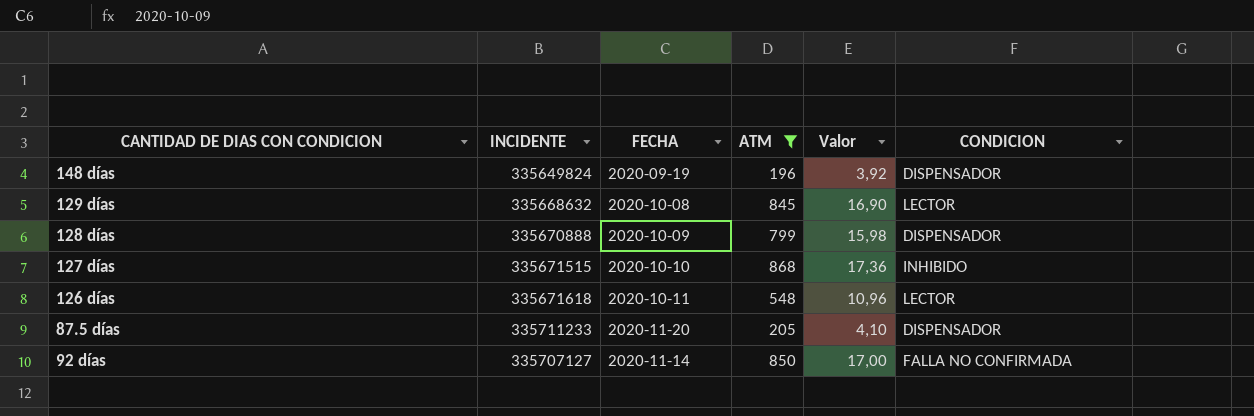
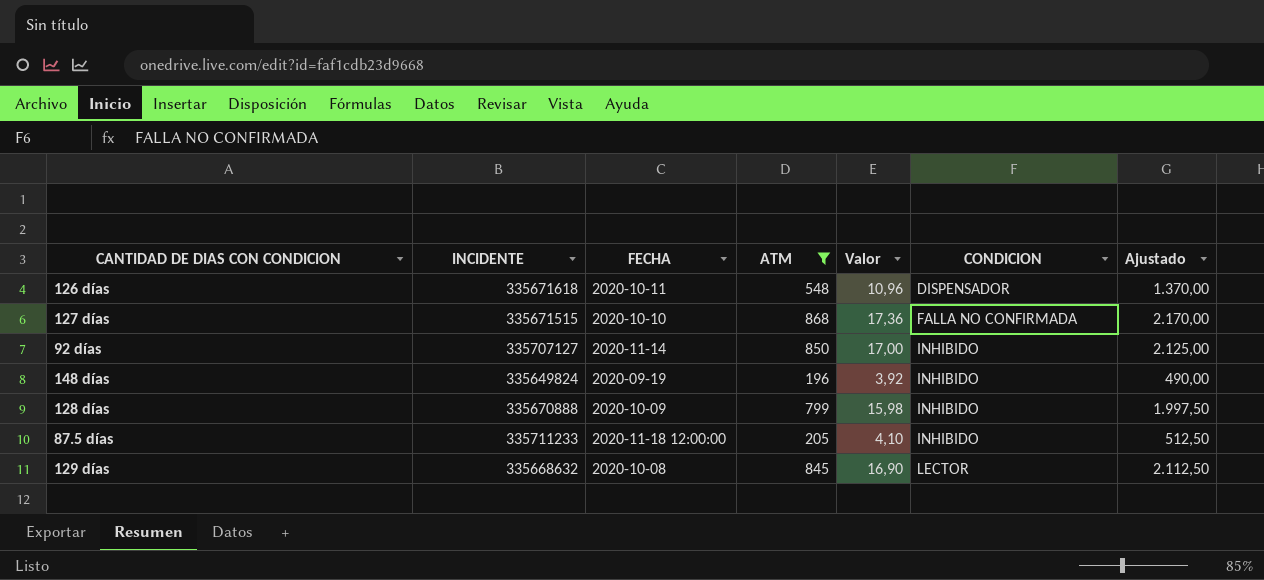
row order: none -> CONDICION ascending
column Ajustado | formula: none -> [ATM] * 2,5
126 días | CONDICION: LECTOR -> DISPENSADOR
127 días | CONDICION: INHIBIDO -> FALLA NO CONFIRMADA
92 días | CONDICION: FALLA NO CONFIRMADA -> INHIBIDO
148 días | CONDICION: DISPENSADOR -> INHIBIDO
128 días | CONDICION: DISPENSADOR -> INHIBIDO
87.5 días | FECHA: 2020-11-20 -> 2020-11-18 12:00:00
87.5 días | CONDICION: DISPENSADOR -> INHIBIDO

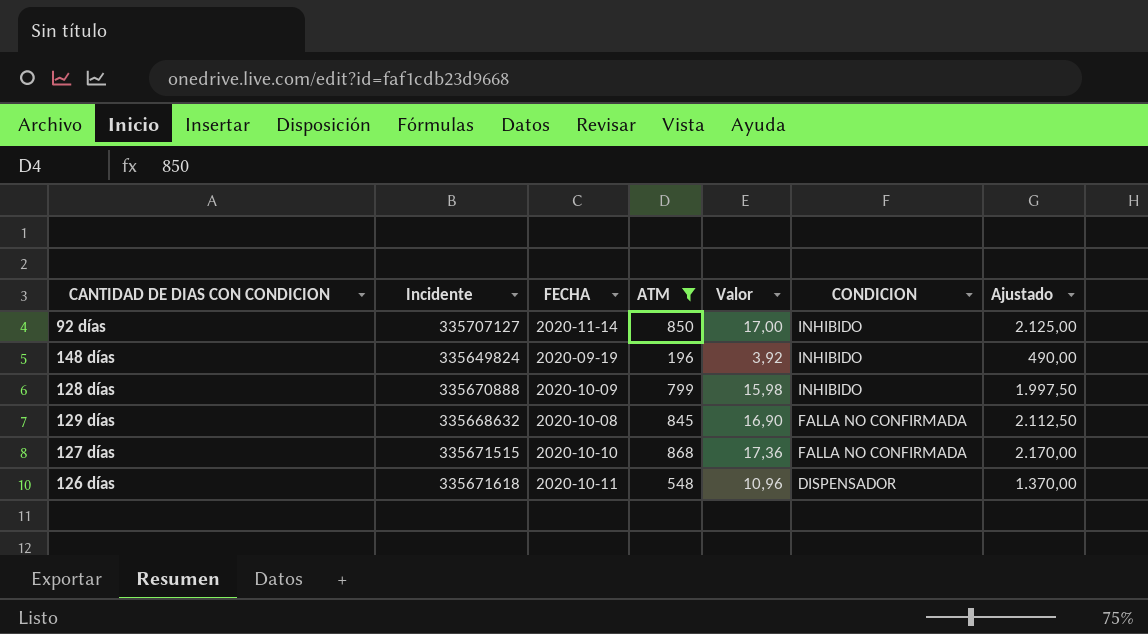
row order: CONDICION ascending -> CONDICION descending
column name: INCIDENTE -> Incidente
row 87.5 días: 335711233 | 2020-11-18 12:00:00 | 205 | 4,10 | INHIBIDO | 512,50 -> none
129 días | CONDICION: LECTOR -> FALLA NO CONFIRMADA

